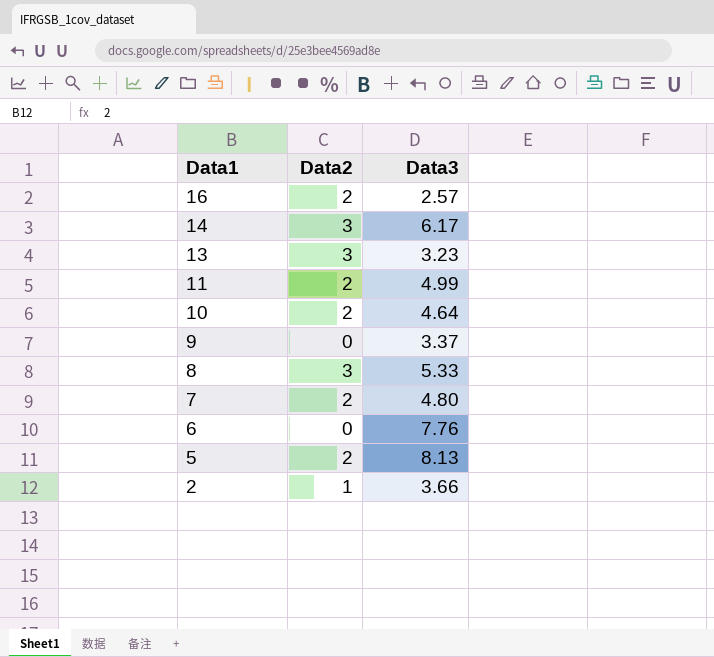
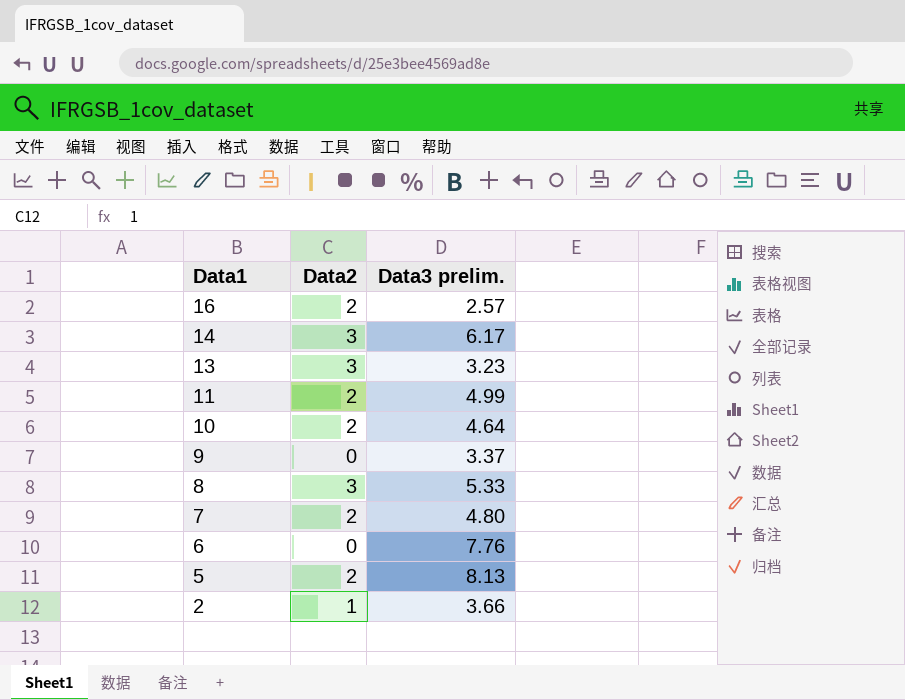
column name: Data3 -> Data3 prelim.

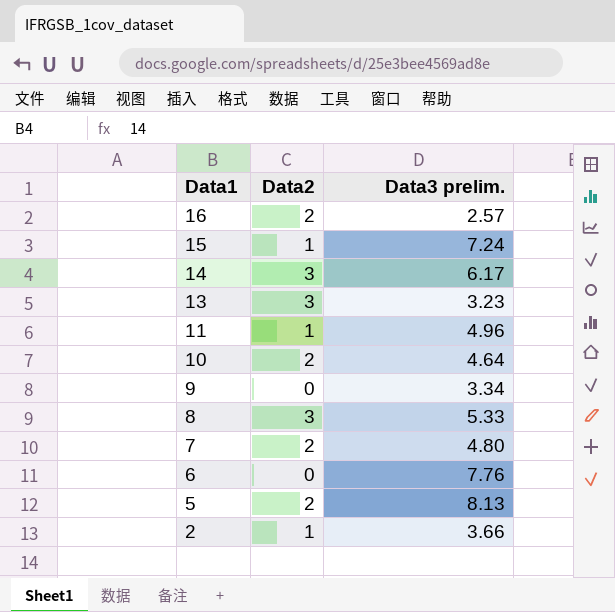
row 15: none -> 1 | 7.24
11 | Data2: 2 -> 1
11 | Data3 prelim.: 4.99 -> 4.96
9 | Data3 prelim.: 3.37 -> 3.34

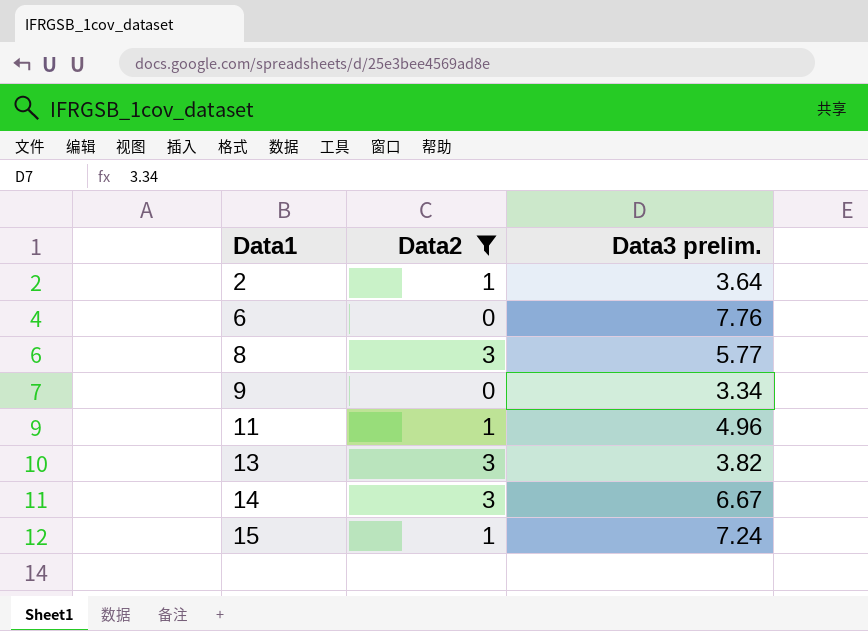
filter: none -> Data2 != 2
row order: Data1 descending -> Data1 ascending
2 | Data3 prelim.: 3.66 -> 3.64
8 | Data3 prelim.: 5.33 -> 5.77
13 | Data3 prelim.: 3.23 -> 3.82
14 | Data3 prelim.: 6.17 -> 6.67

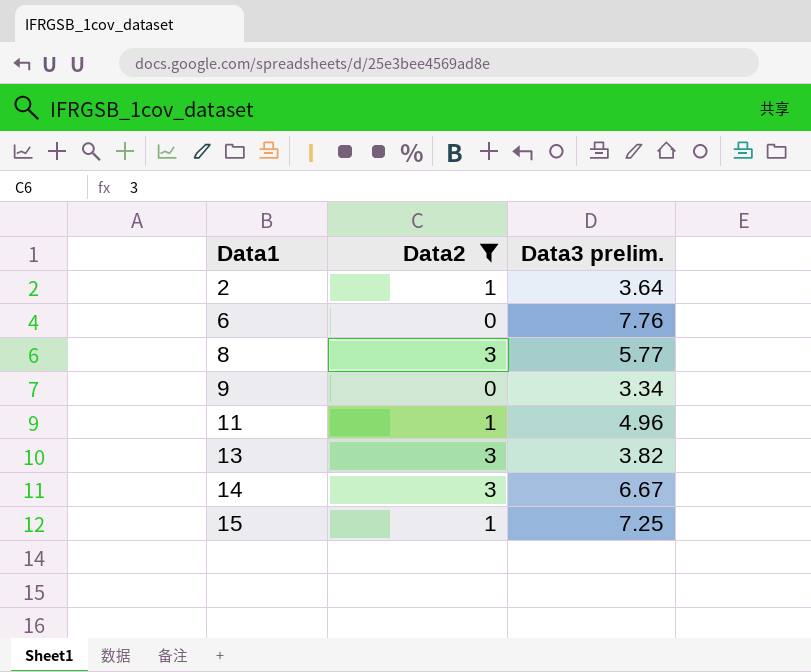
15 | Data3 prelim.: 7.24 -> 7.25

